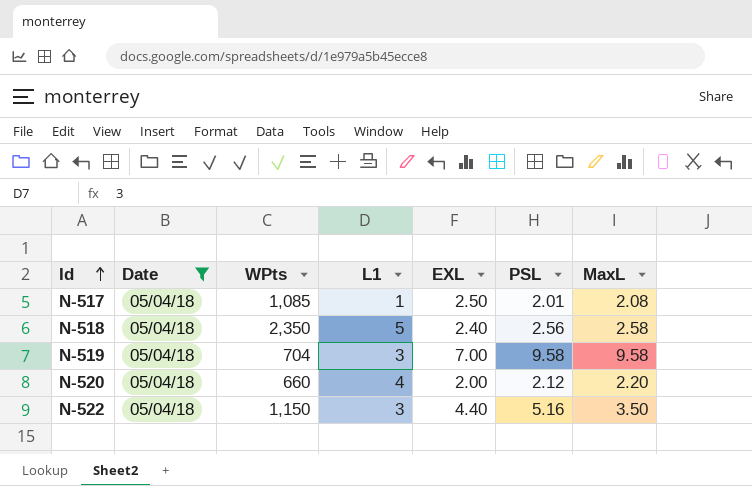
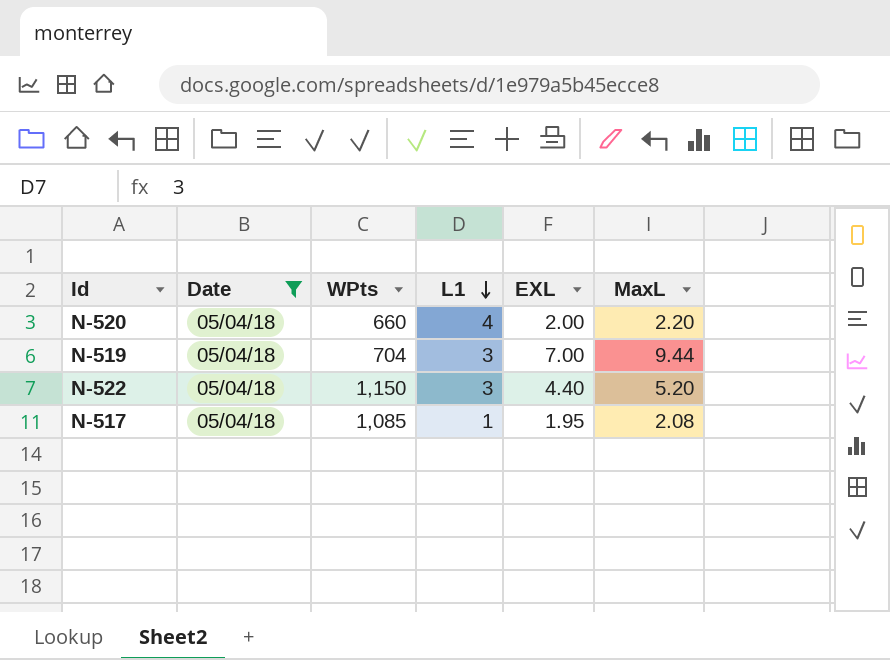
row order: Id ascending -> L1 descending
column PSL | position: 6 -> none
row N-518: 05/04/18 | 2,350 | 5 | 2.40 | 2.56 | 2.58 -> none
N-519 | MaxL: 9.58 -> 9.44
N-522 | MaxL: 3.50 -> 5.20
N-517 | EXL: 2.50 -> 1.95

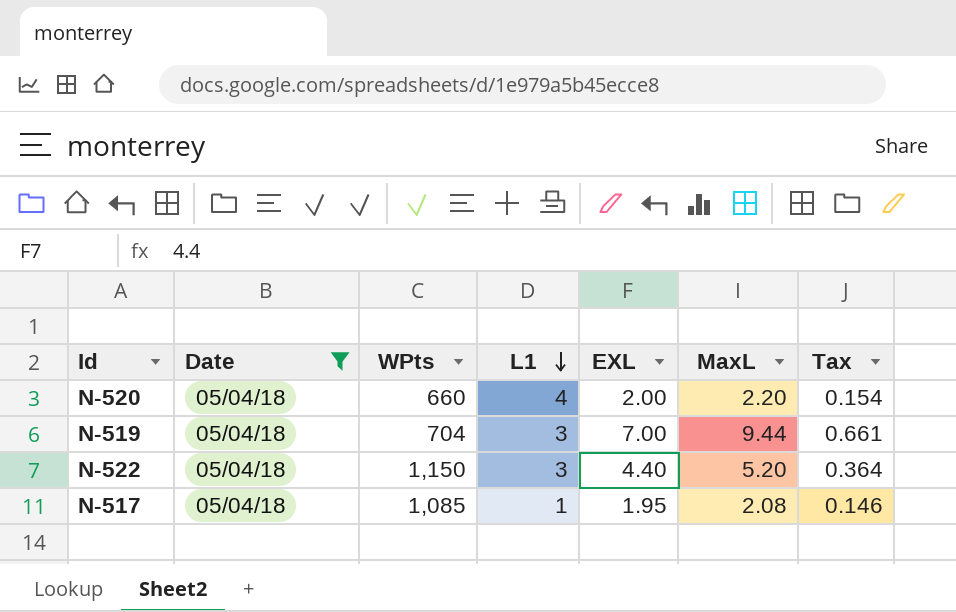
column Tax | formula: none -> [MaxL] * 0.07

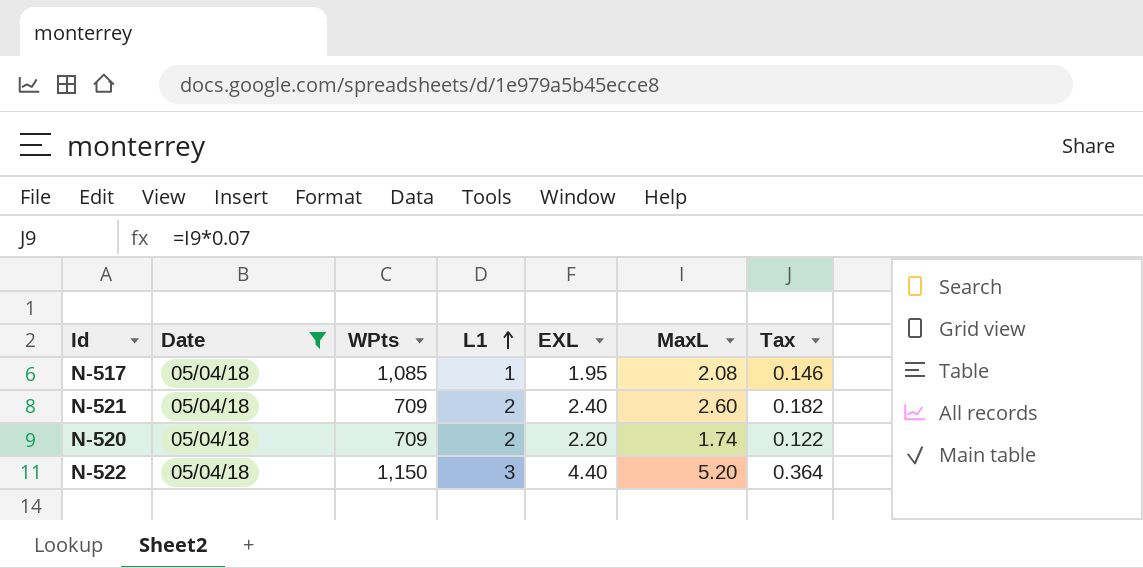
row order: L1 descending -> L1 ascending
row N-519: 05/04/18 | 704 | 3 | 7.00 | 9.44 | 0.661 -> none
row N-521: none -> 05/04/18 | 709 | 2 | 2.40 | 2.60 | 0.182
N-520 | WPts: 660 -> 709
N-520 | L1: 4 -> 2
N-520 | EXL: 2.00 -> 2.20
N-520 | MaxL: 2.20 -> 1.74
N-520 | Tax: 0.154 -> 0.122

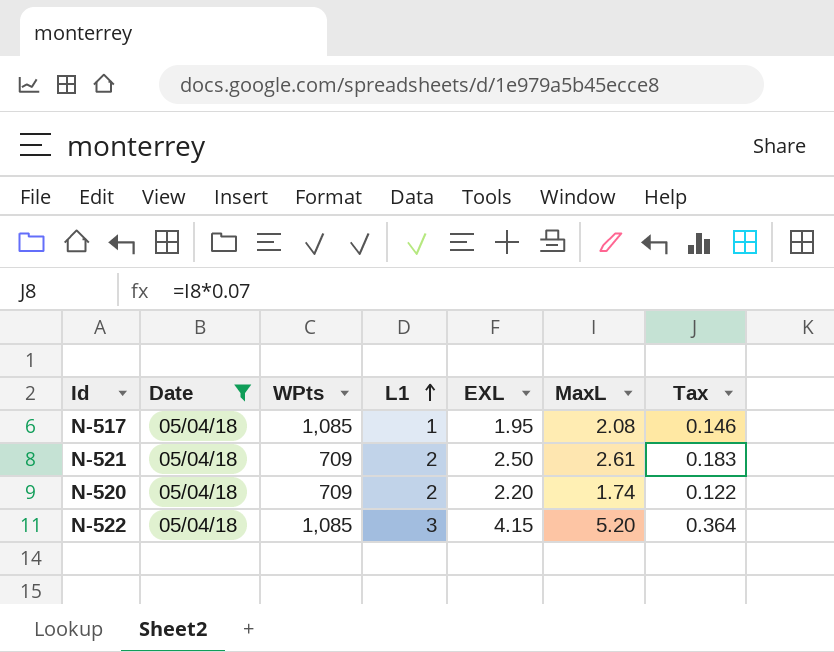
N-521 | EXL: 2.40 -> 2.50
N-521 | MaxL: 2.60 -> 2.61
N-521 | Tax: 0.182 -> 0.183
N-522 | WPts: 1,150 -> 1,085
N-522 | EXL: 4.40 -> 4.15

